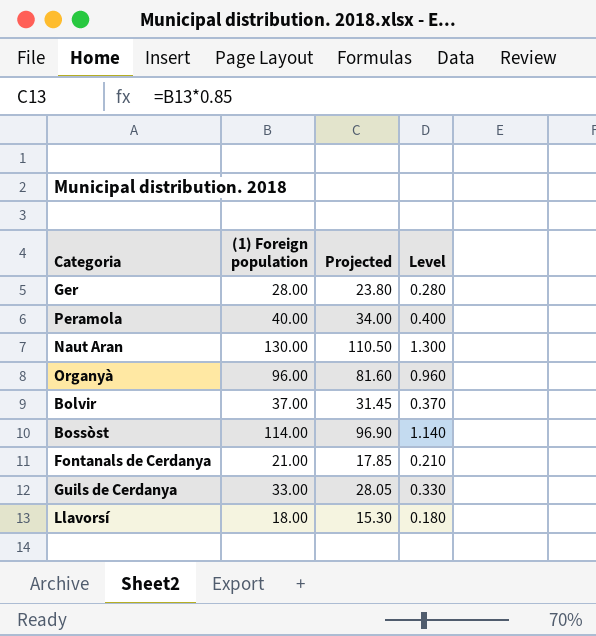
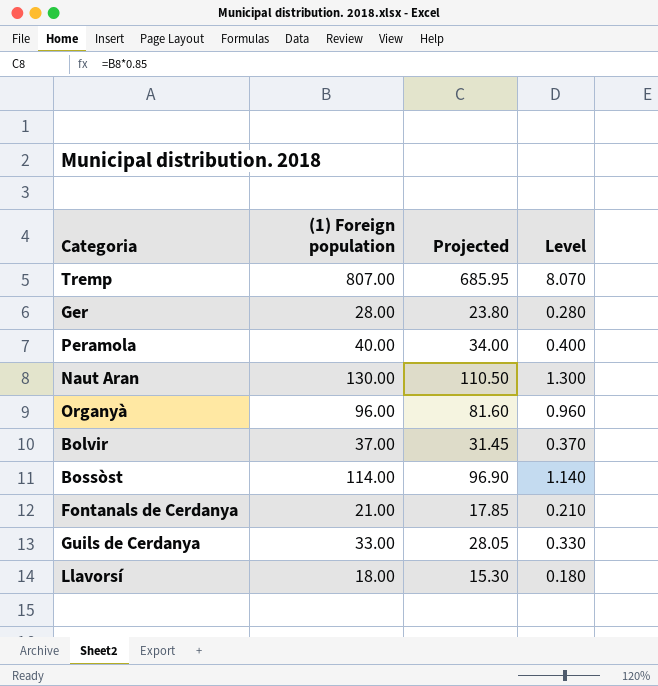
row Tremp: none -> 807.00 | 685.95 | 8.070

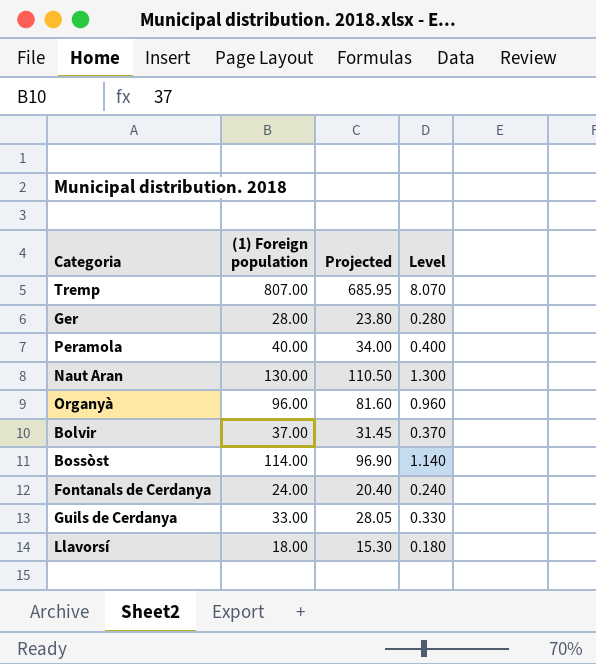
Fontanals de Cerdanya | (1) Foreign population: 21.00 -> 24.00
Fontanals de Cerdanya | Projected: 17.85 -> 20.40
Fontanals de Cerdanya | Level: 0.210 -> 0.240

